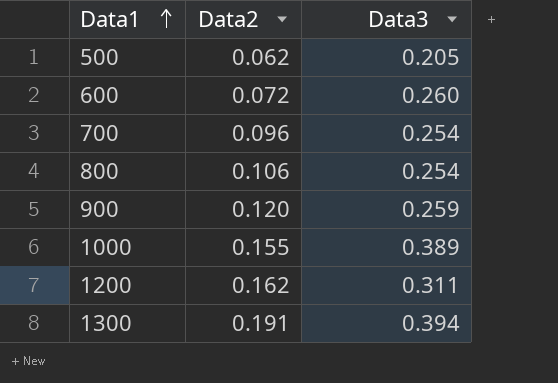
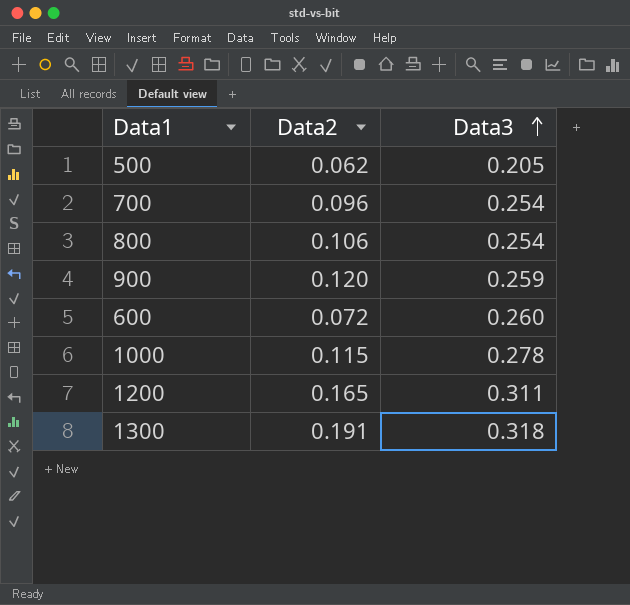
row order: Data1 ascending -> Data3 ascending
1000 | Data2: 0.155 -> 0.115
1000 | Data3: 0.389 -> 0.278
1200 | Data2: 0.162 -> 0.165
1300 | Data3: 0.394 -> 0.318

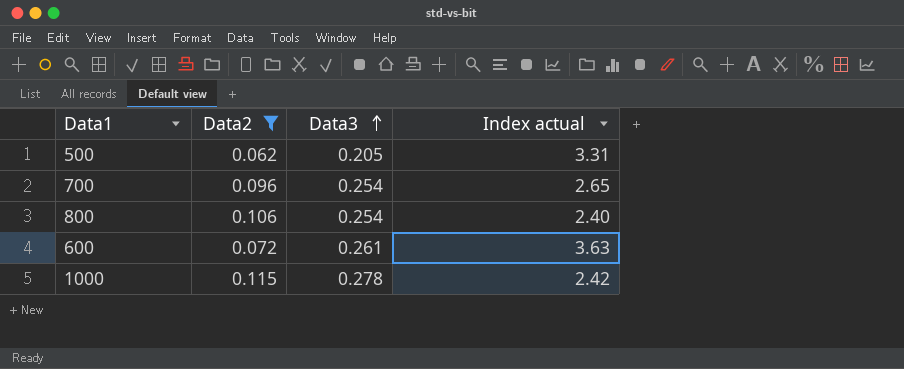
filter: none -> Data2 <= 0.115
column Index actual | formula: none -> [Data3] / [Data2]
600 | Data3: 0.260 -> 0.261

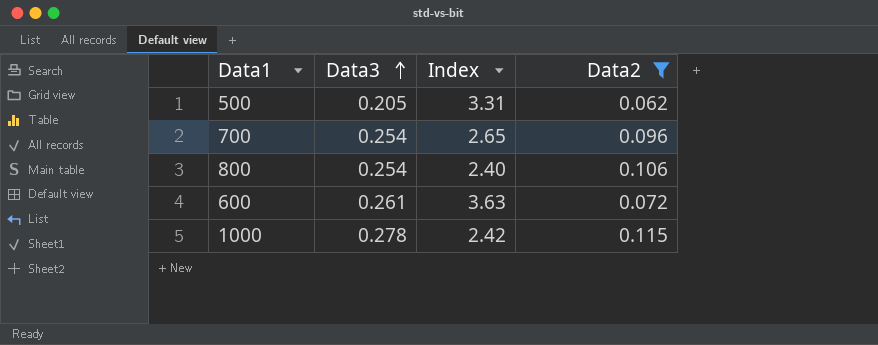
column name: Index actual -> Index
column Data2 | position: 2 -> 4

